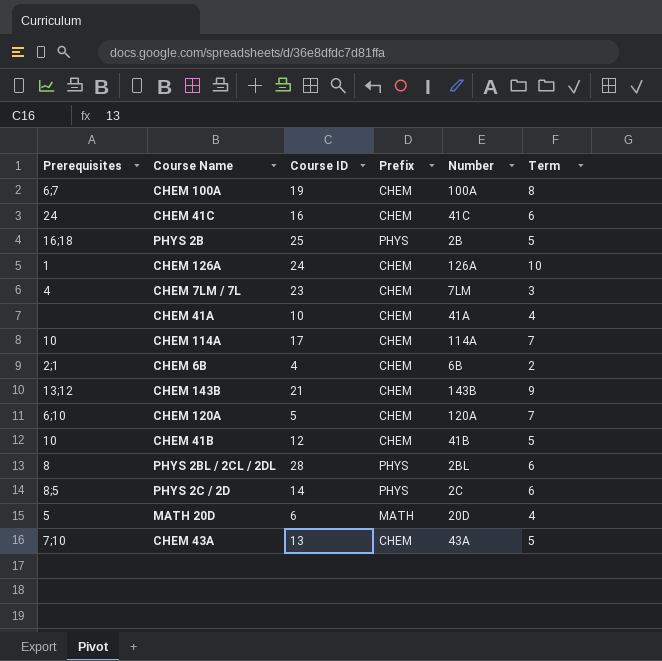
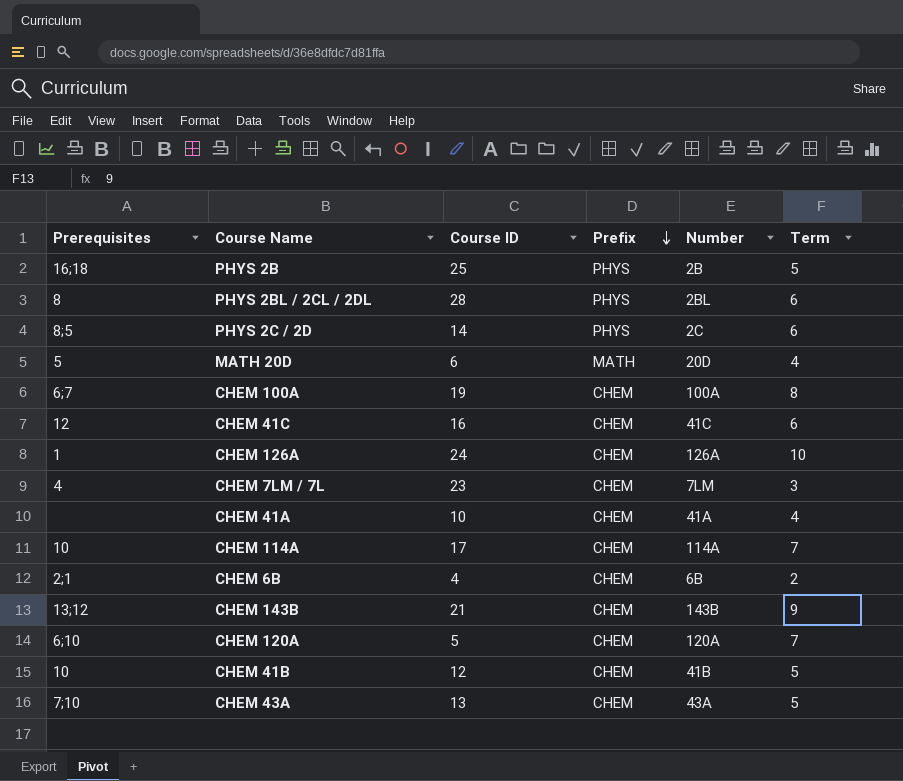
row order: none -> Prefix descending
CHEM 41C | Prerequisites: 24 -> 12

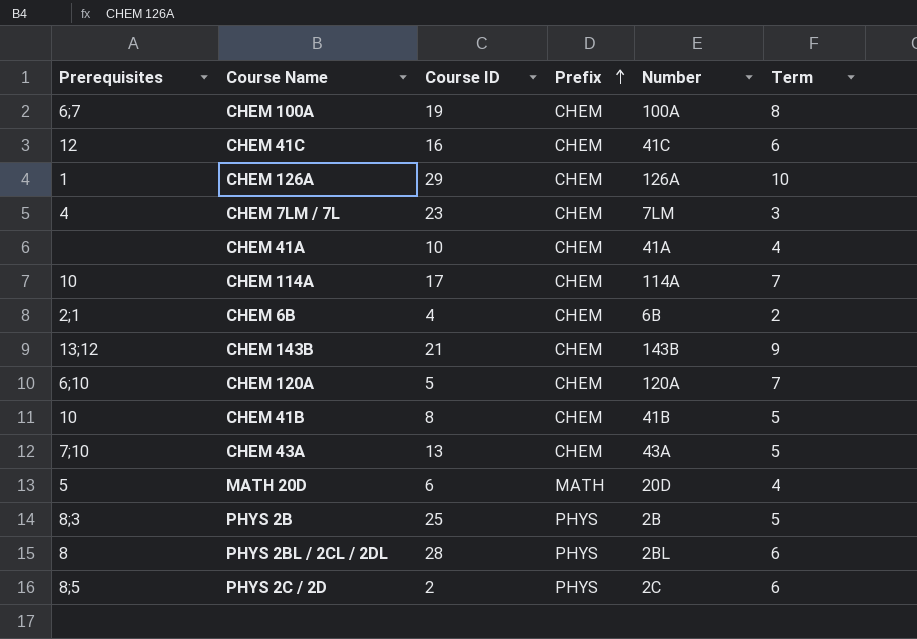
row order: Prefix descending -> Prefix ascending
CHEM 126A | Course ID: 24 -> 29
CHEM 41B | Course ID: 12 -> 8
PHYS 2B | Prerequisites: 16;18 -> 8;3
PHYS 2C / 2D | Course ID: 14 -> 2

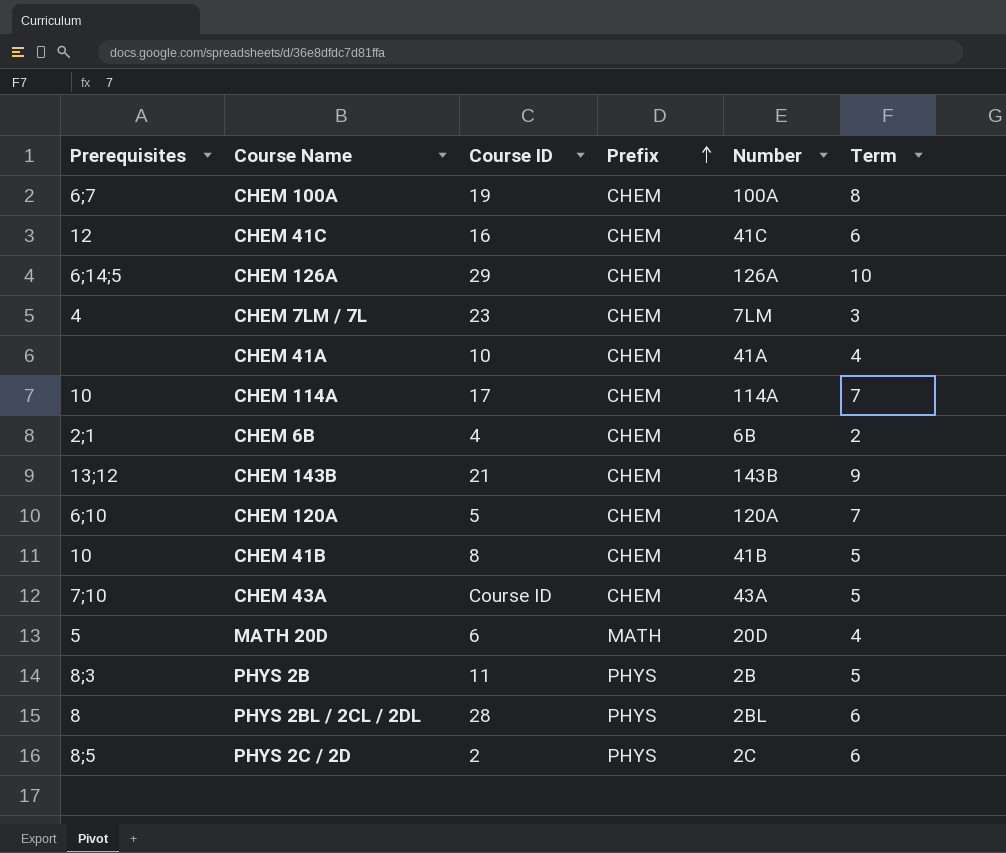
CHEM 126A | Prerequisites: 1 -> 6;14;5
CHEM 43A | Course ID: 13 -> Course ID
PHYS 2B | Course ID: 25 -> 11

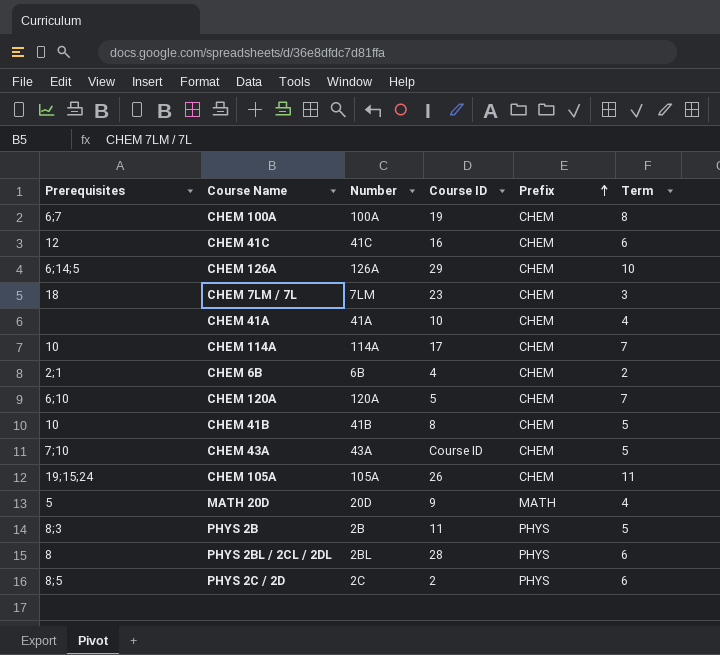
column Number | position: 5 -> 3
row CHEM 143B: 13;12 | 21 | CHEM | 143B | 9 -> none
CHEM 7LM / 7L | Prerequisites: 4 -> 18
row CHEM 105A: none -> 19;15;24 | 105A | 26 | CHEM | 11
MATH 20D | Course ID: 6 -> 9

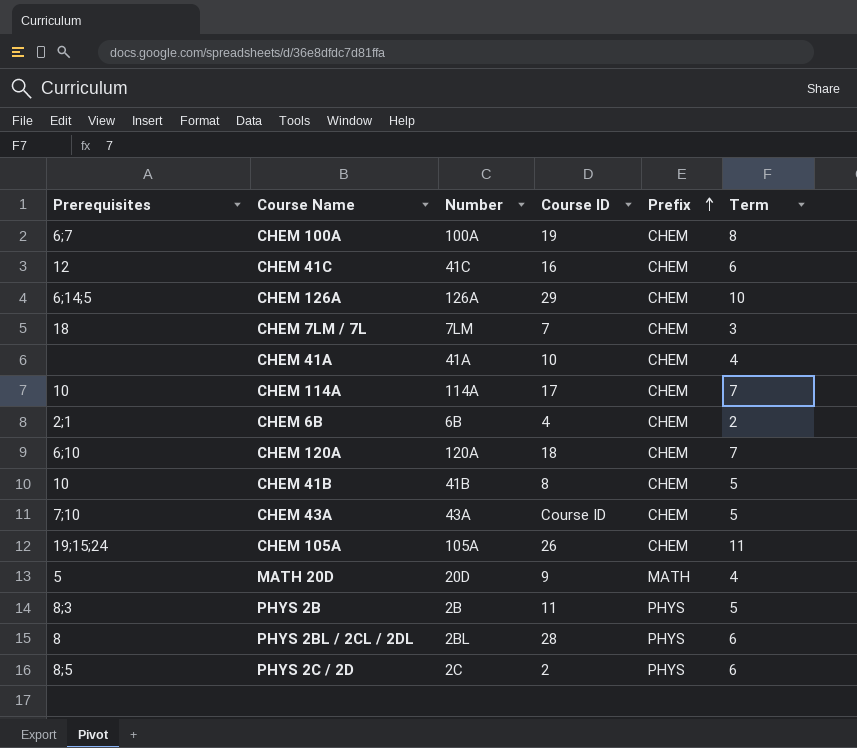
CHEM 7LM / 7L | Course ID: 23 -> 7
CHEM 120A | Course ID: 5 -> 18

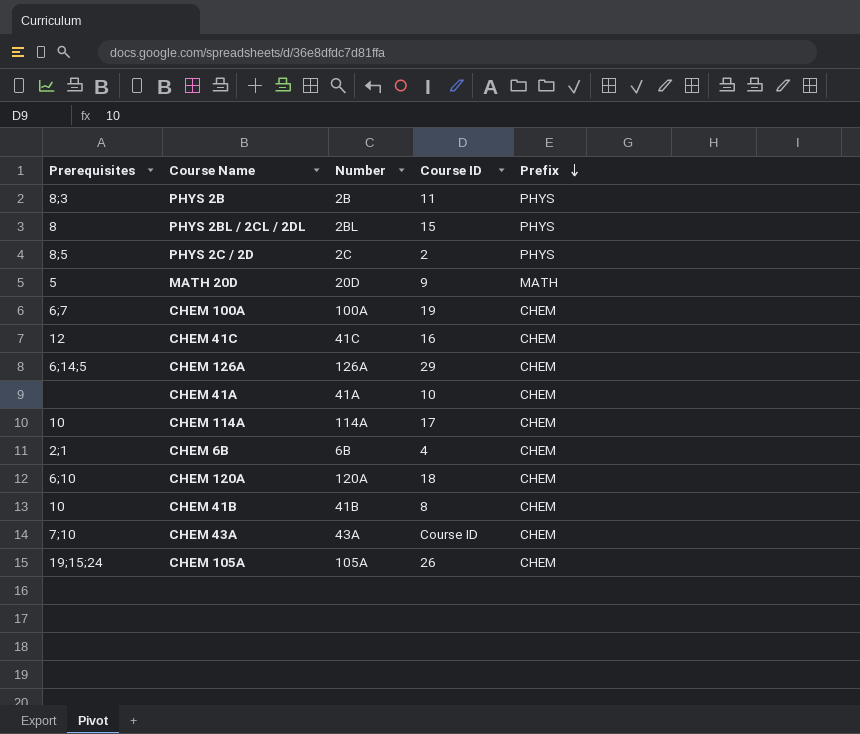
row order: Prefix ascending -> Prefix descending
column Term | position: 6 -> none
row CHEM 7LM / 7L: 18 | 7LM | 7 | CHEM | 3 -> none
PHYS 2BL / 2CL / 2DL | Course ID: 28 -> 15

